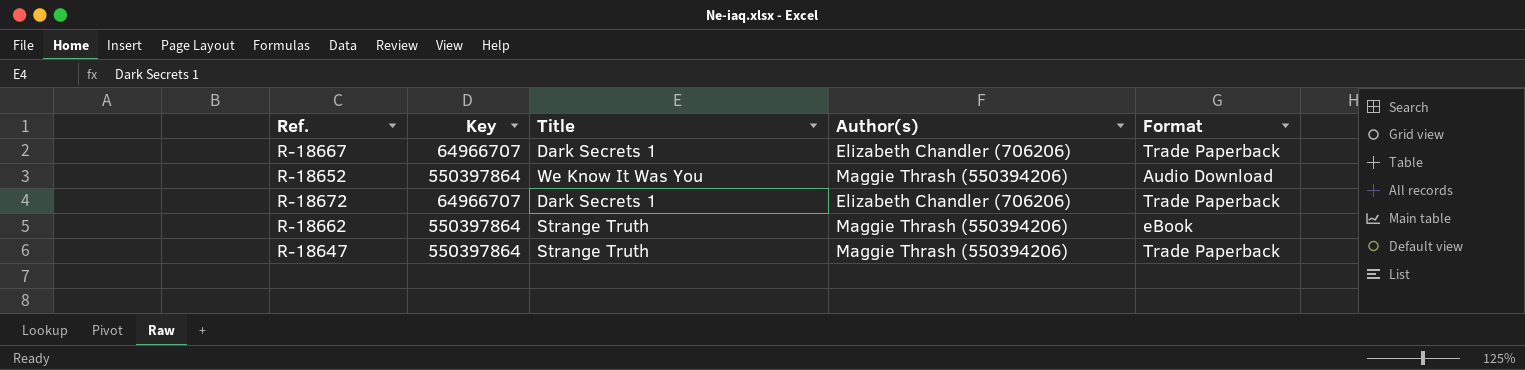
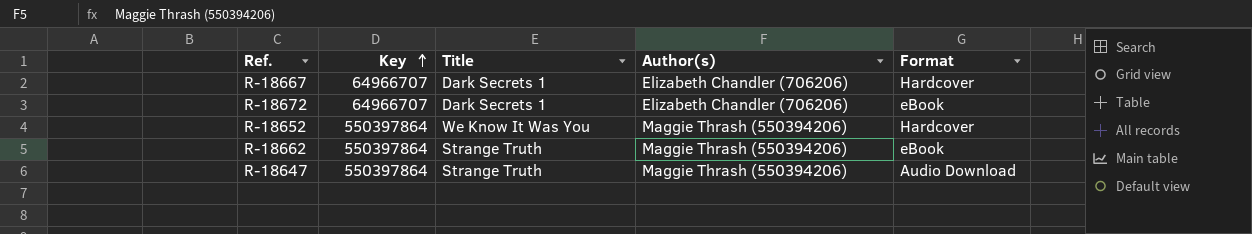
row order: none -> Key ascending
R-18667 | Format: Trade Paperback -> Hardcover
R-18672 | Format: Trade Paperback -> eBook
R-18652 | Format: Audio Download -> Hardcover
R-18647 | Format: Trade Paperback -> Audio Download

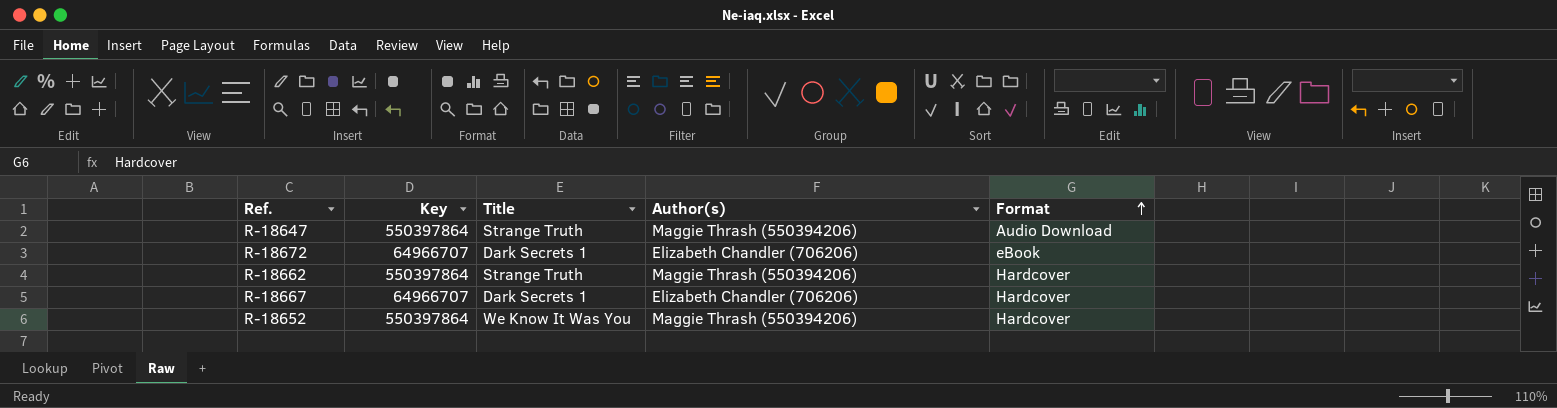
row order: Key ascending -> Format ascending
R-18662 | Format: eBook -> Hardcover

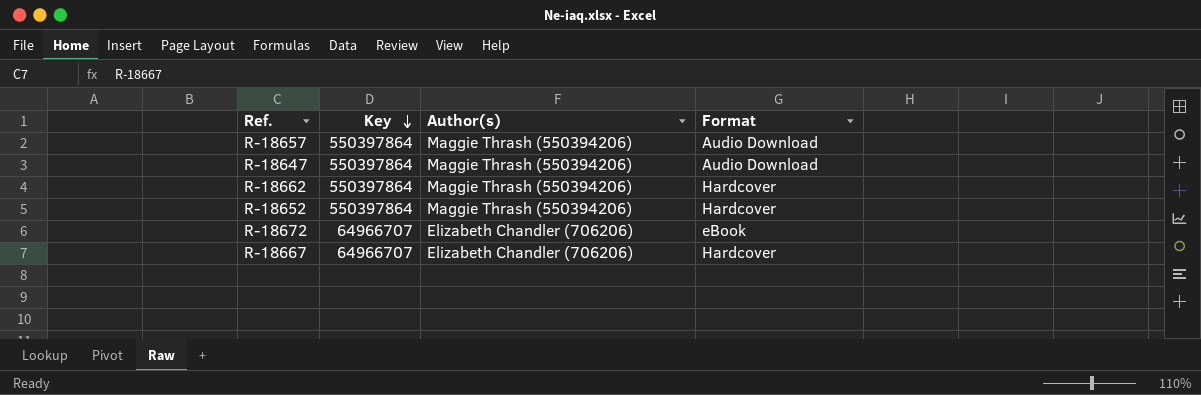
row order: Format ascending -> Key descending
column Title | position: 3 -> none
row R-18657: none -> 550397864 | Maggie Thrash (550394206) | Audio Download

